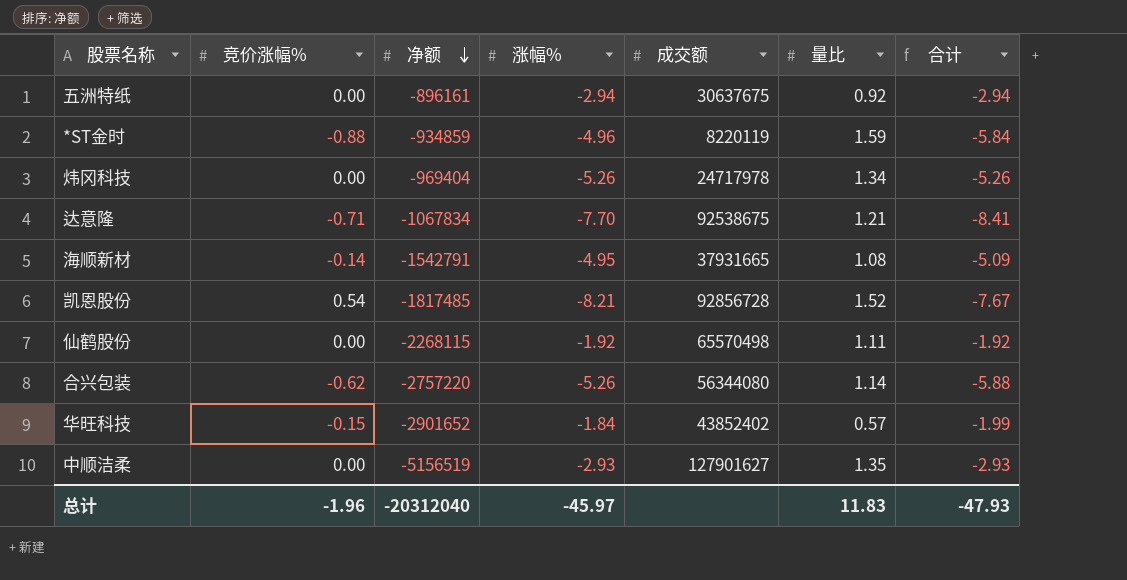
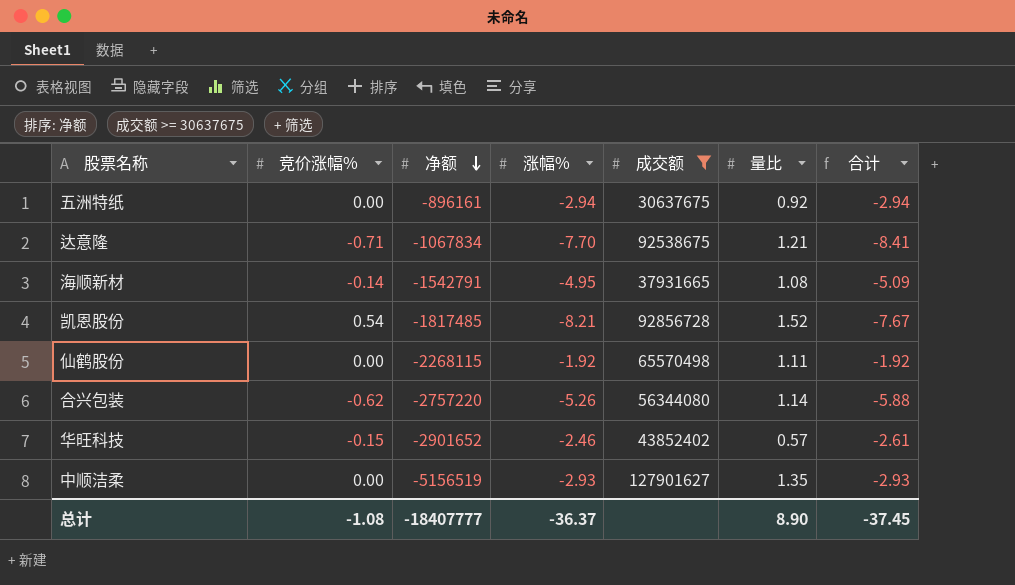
filter: none -> 成交额 >= 30637675
华旺科技 | 涨幅%: -1.84 -> -2.46
华旺科技 | 合计: -1.99 -> -2.61
总计 | 竞价涨幅%: -1.96 -> -1.08
总计 | 净额: -20312040 -> -18407777
总计 | 涨幅%: -45.97 -> -36.37
总计 | 量比: 11.83 -> 8.90
总计 | 合计: -47.93 -> -37.45

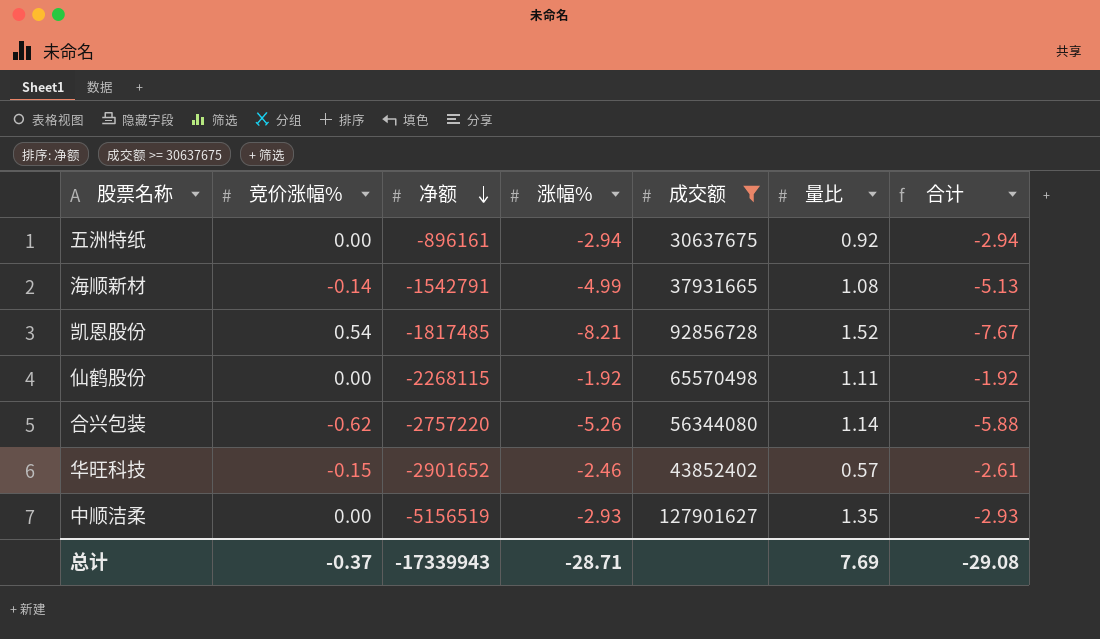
row 达意隆: -0.71 | -1067834 | -7.70 | 92538675 | 1.21 | -8.41 -> none
海顺新材 | 涨幅%: -4.95 -> -4.99
海顺新材 | 合计: -5.09 -> -5.13
总计 | 竞价涨幅%: -1.08 -> -0.37
总计 | 净额: -18407777 -> -17339943
总计 | 涨幅%: -36.37 -> -28.71
总计 | 量比: 8.90 -> 7.69
总计 | 合计: -37.45 -> -29.08

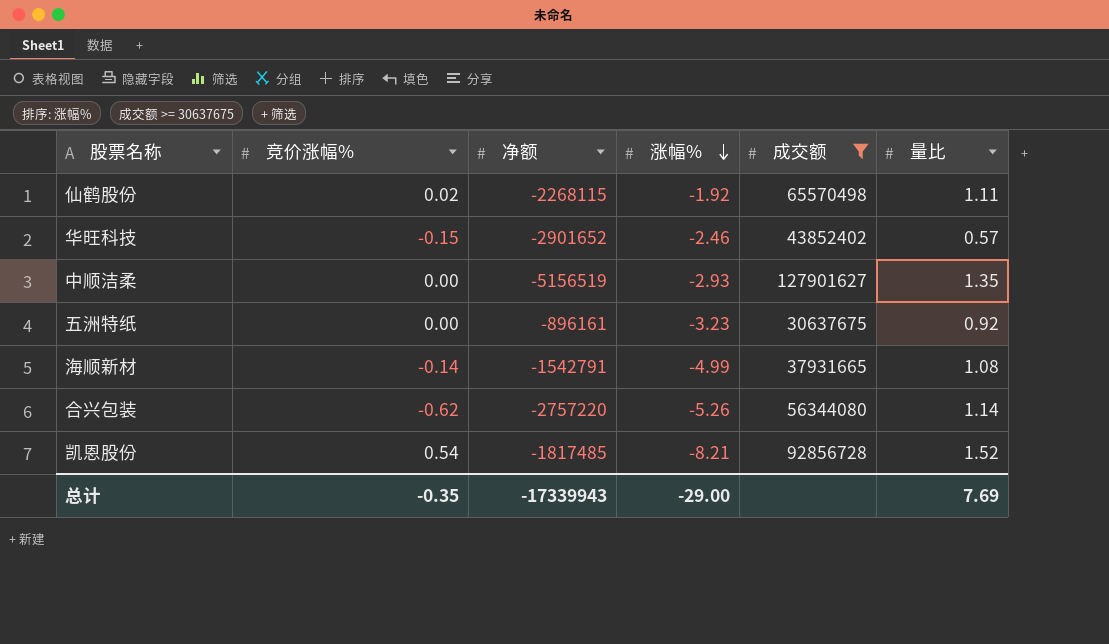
row order: 净额 descending -> 涨幅% descending
column 合计 | formula: [竞价涨幅%] + [涨幅%] -> none
仙鹤股份 | 竞价涨幅%: 0.00 -> 0.02
五洲特纸 | 涨幅%: -2.94 -> -3.23
总计 | 竞价涨幅%: -0.37 -> -0.35
总计 | 涨幅%: -28.71 -> -29.00

